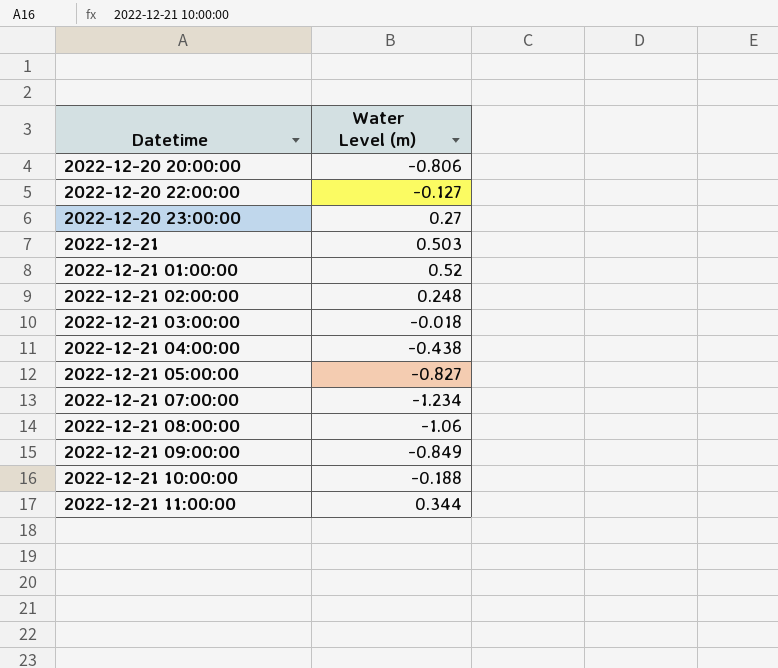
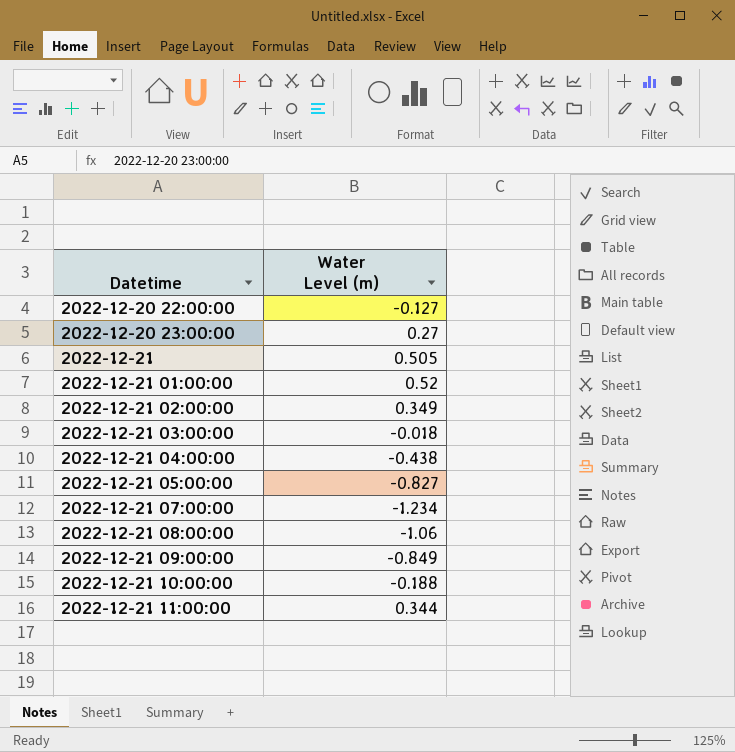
row 2022-12-20 20:00:00: -0.806 -> none
2022-12-21 | Water Level (m): 0.503 -> 0.505
2022-12-21 02:00:00 | Water Level (m): 0.248 -> 0.349

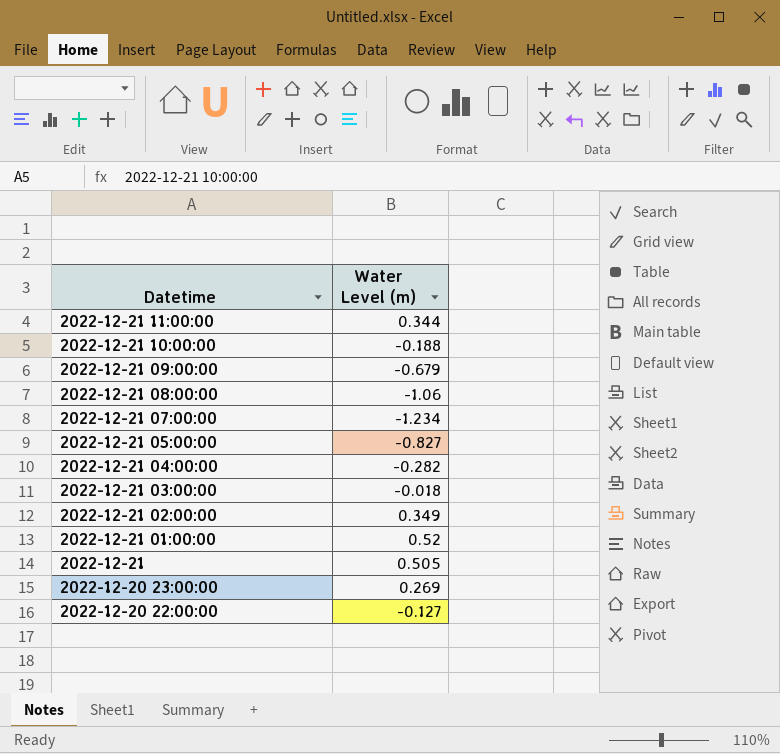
row order: Datetime ascending -> Datetime descending
2022-12-21 09:00:00 | Water Level (m): -0.849 -> -0.679
2022-12-21 04:00:00 | Water Level (m): -0.438 -> -0.282
2022-12-20 23:00:00 | Water Level (m): 0.27 -> 0.269

